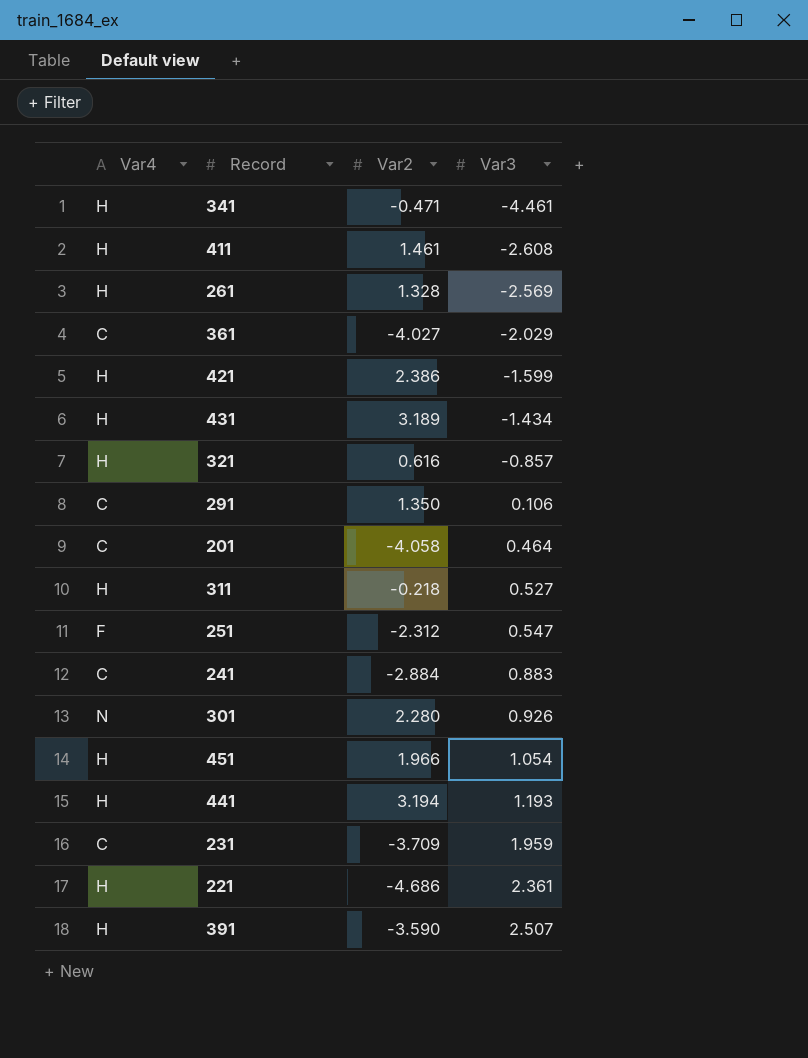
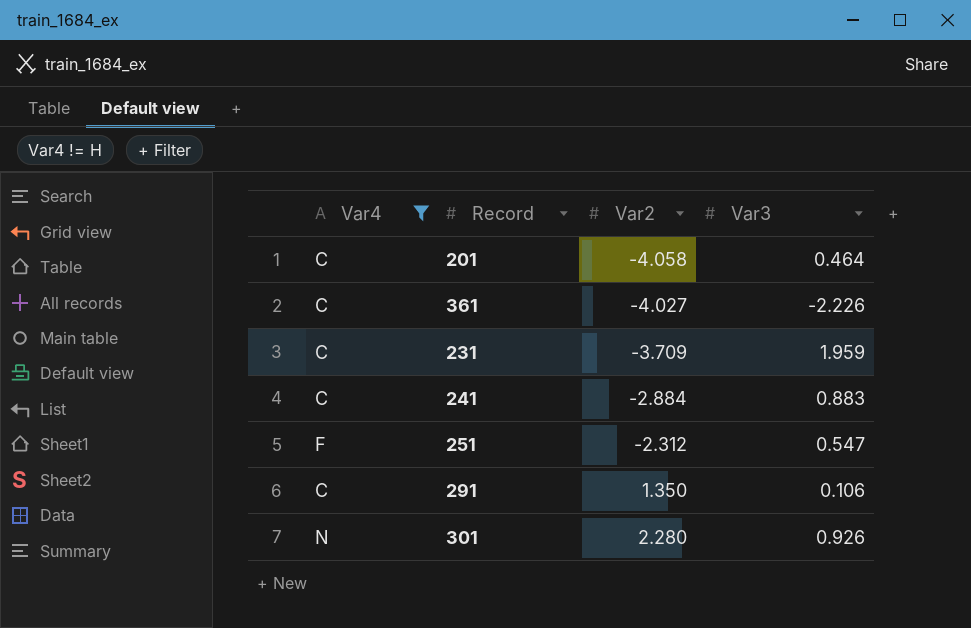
filter: none -> Var4 != H
row order: Var3 ascending -> Var2 ascending
361 | Var3: -2.029 -> -2.226

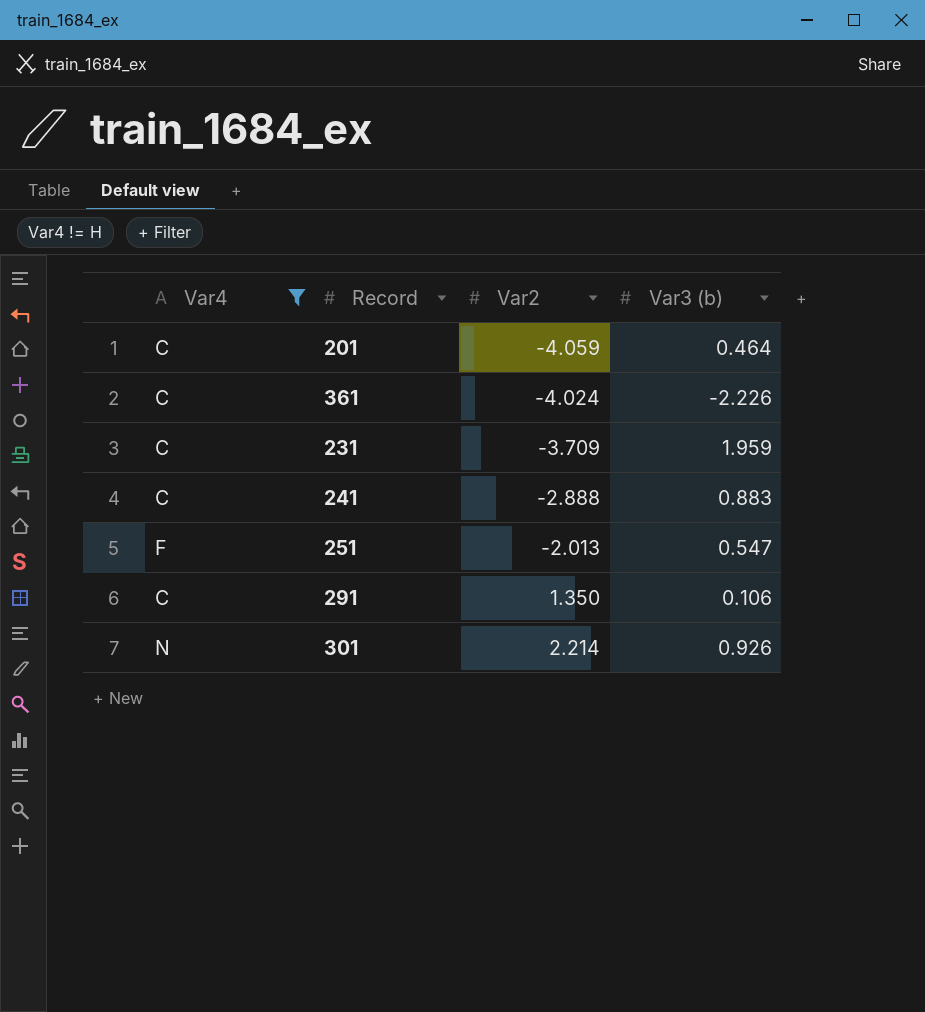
column name: Var3 -> Var3 (b)
201 | Var2: -4.058 -> -4.059
361 | Var2: -4.027 -> -4.024
241 | Var2: -2.884 -> -2.888
251 | Var2: -2.312 -> -2.013
301 | Var2: 2.280 -> 2.214

